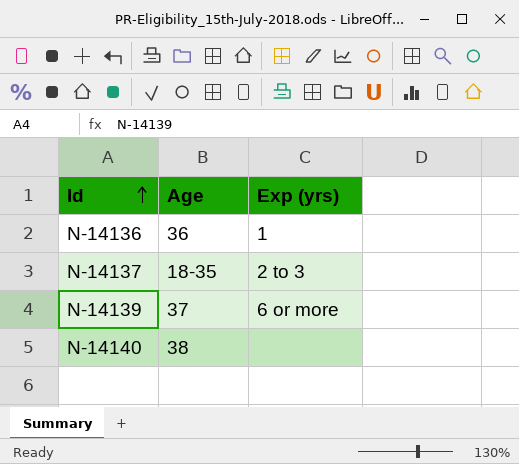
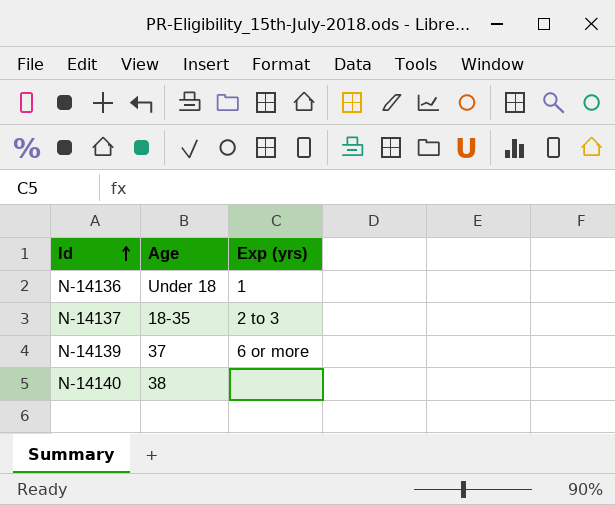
N-14136 | Age: 36 -> Under 18

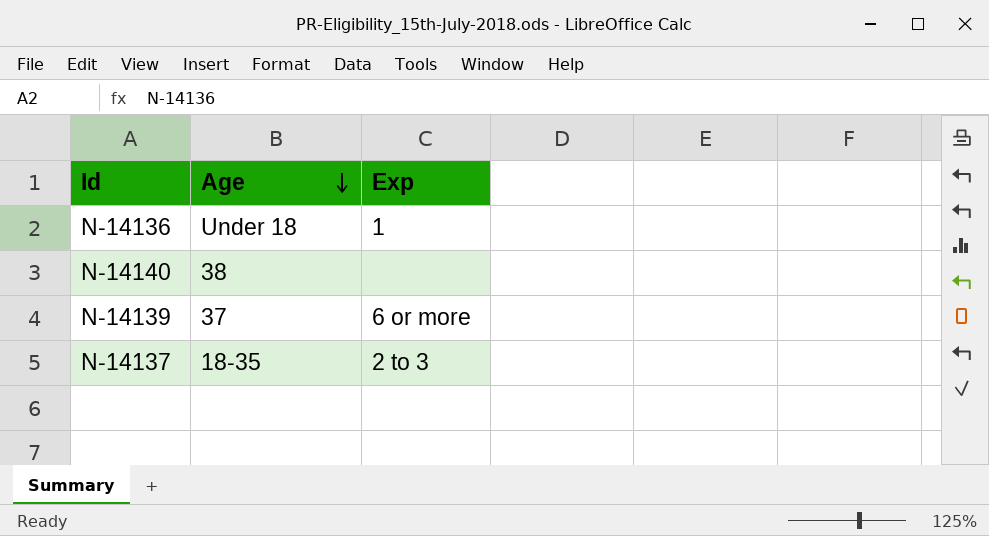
row order: Id ascending -> Age descending
column name: Exp (yrs) -> Exp

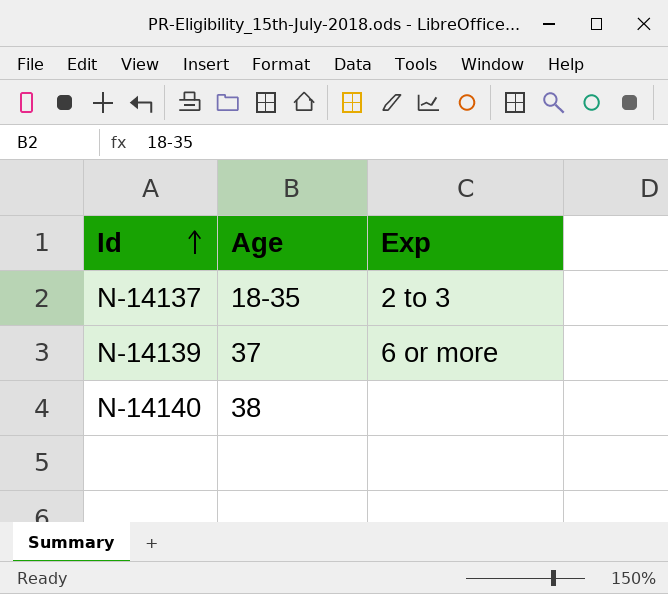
row order: Age descending -> Id ascending
row N-14136: Under 18 | 1 -> none

